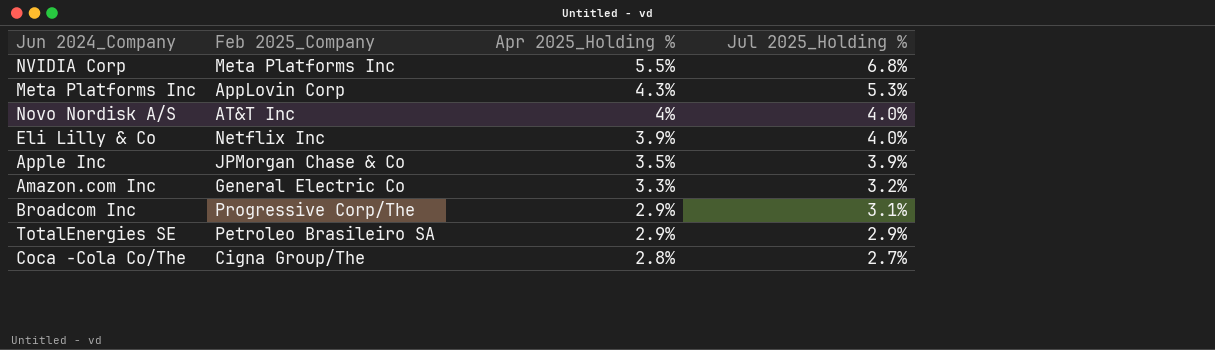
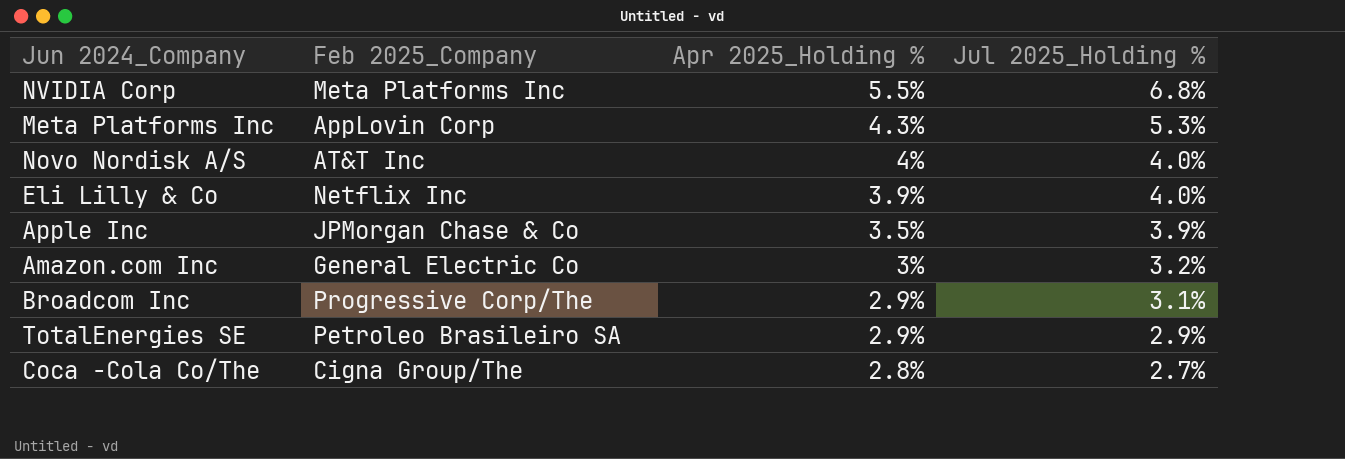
Amazon.com Inc | Apr 2025_Holding %: 3.3% -> 3%

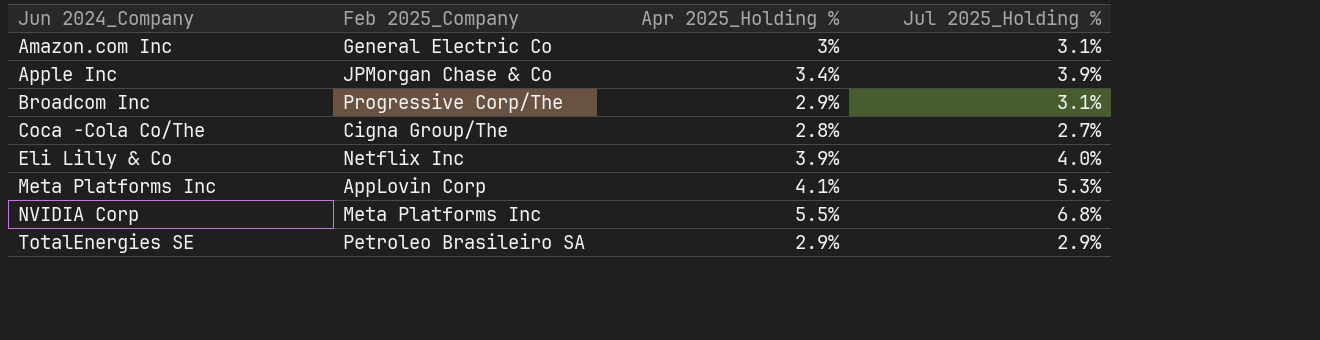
row order: Apr 2025_Holding % descending -> Jun 2024_Company ascending
row Novo Nordisk A/S: AT&T Inc | 4% | 4.0% -> none
Amazon.com Inc | Jul 2025_Holding %: 3.2% -> 3.1%
Apple Inc | Apr 2025_Holding %: 3.5% -> 3.4%
Meta Platforms Inc | Apr 2025_Holding %: 4.3% -> 4.1%

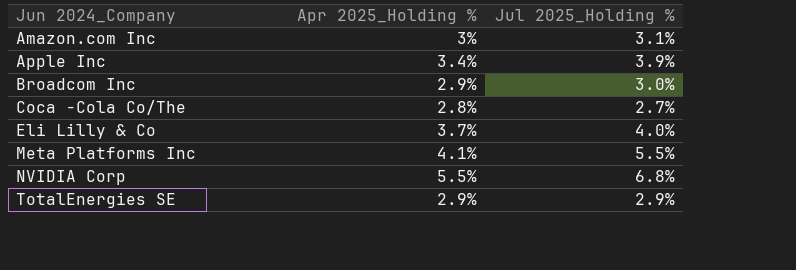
column Feb 2025_Company | position: 2 -> none
Broadcom Inc | Jul 2025_Holding %: 3.1% -> 3.0%
Eli Lilly & Co | Apr 2025_Holding %: 3.9% -> 3.7%
Meta Platforms Inc | Jul 2025_Holding %: 5.3% -> 5.5%

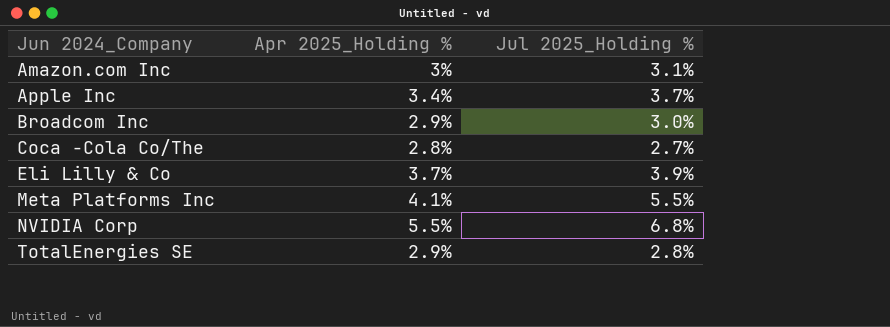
Apple Inc | Jul 2025_Holding %: 3.9% -> 3.7%
Eli Lilly & Co | Jul 2025_Holding %: 4.0% -> 3.9%
TotalEnergies SE | Jul 2025_Holding %: 2.9% -> 2.8%

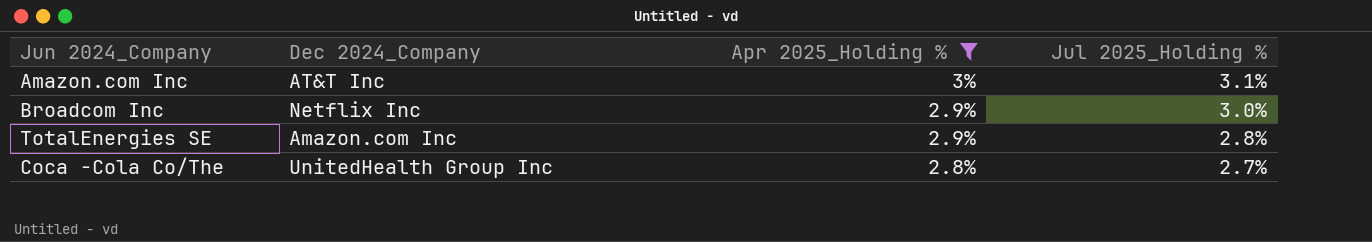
filter: none -> Apr 2025_Holding % <= 3%
row order: Jun 2024_Company ascending -> Apr 2025_Holding % descending
column Dec 2024_Company | position: none -> 2

